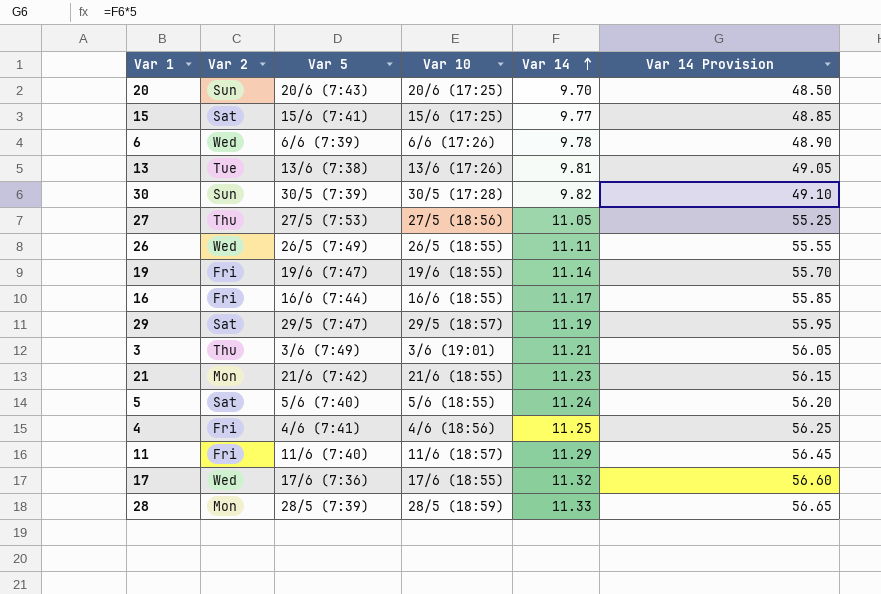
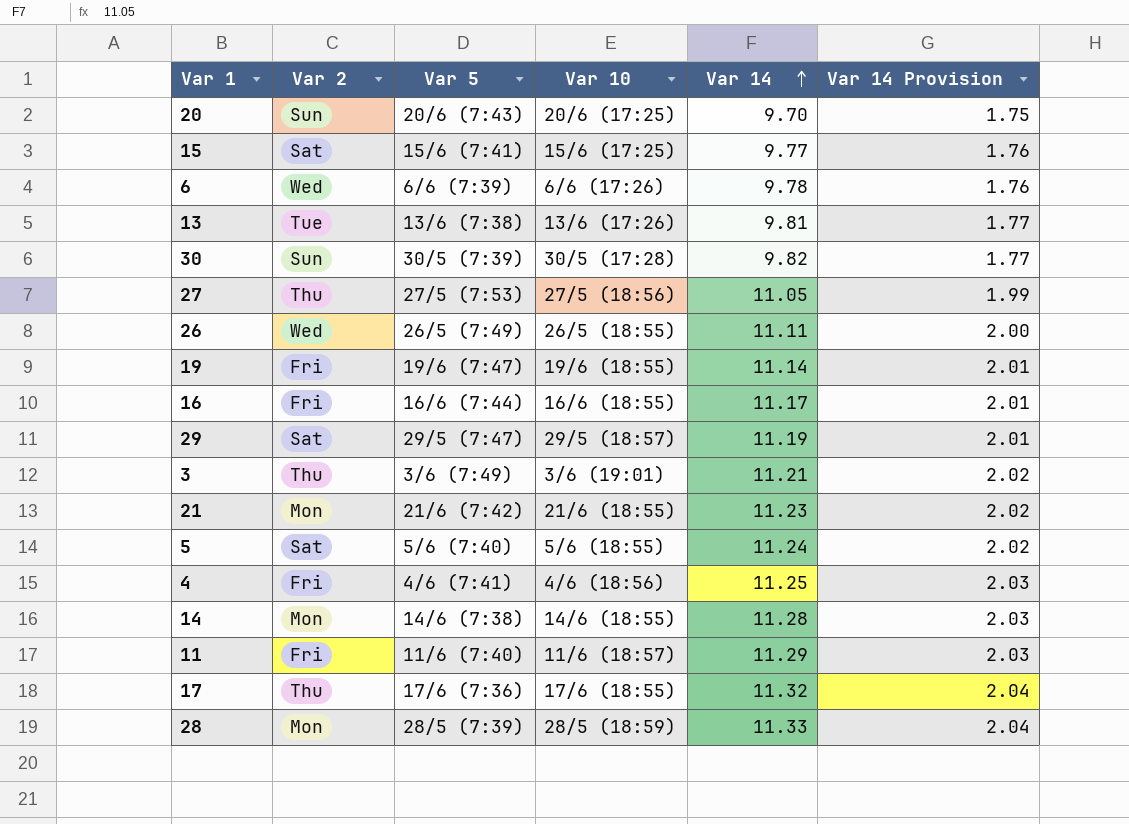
column Var 14 Provision | formula: [Var 14] * 5 -> [Var 14] * 0.18
row 14: none -> Mon | 14/6 (7:38) | 14/6 (18:55) | 11.28 | 2.03
17 | Var 2: Wed -> Thu

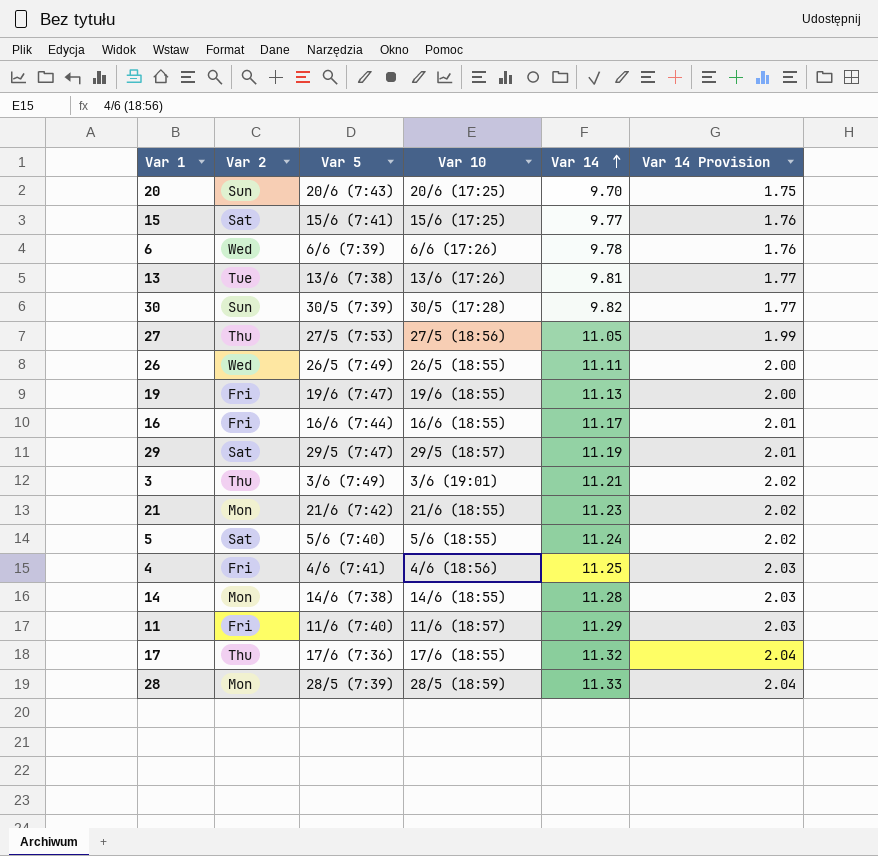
19 | Var 14: 11.14 -> 11.13
19 | Var 14 Provision: 2.01 -> 2.00

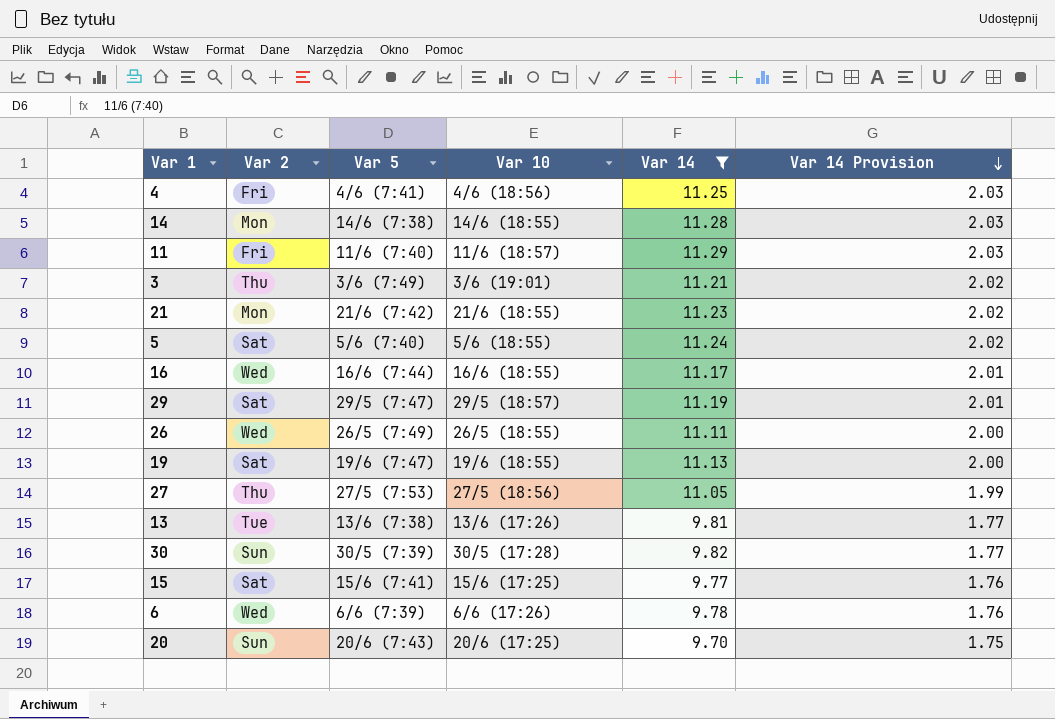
filter: none -> Var 14 <= 11.29
row order: Var 14 ascending -> Var 14 Provision descending
16 | Var 2: Fri -> Wed
19 | Var 2: Fri -> Sat

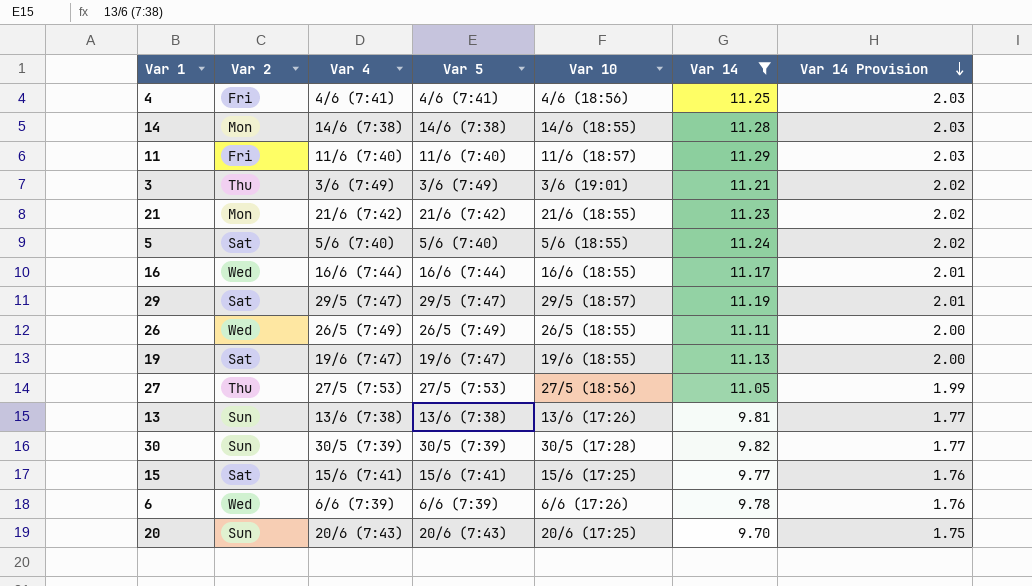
column Var 4 | position: none -> 3
13 | Var 2: Tue -> Sun

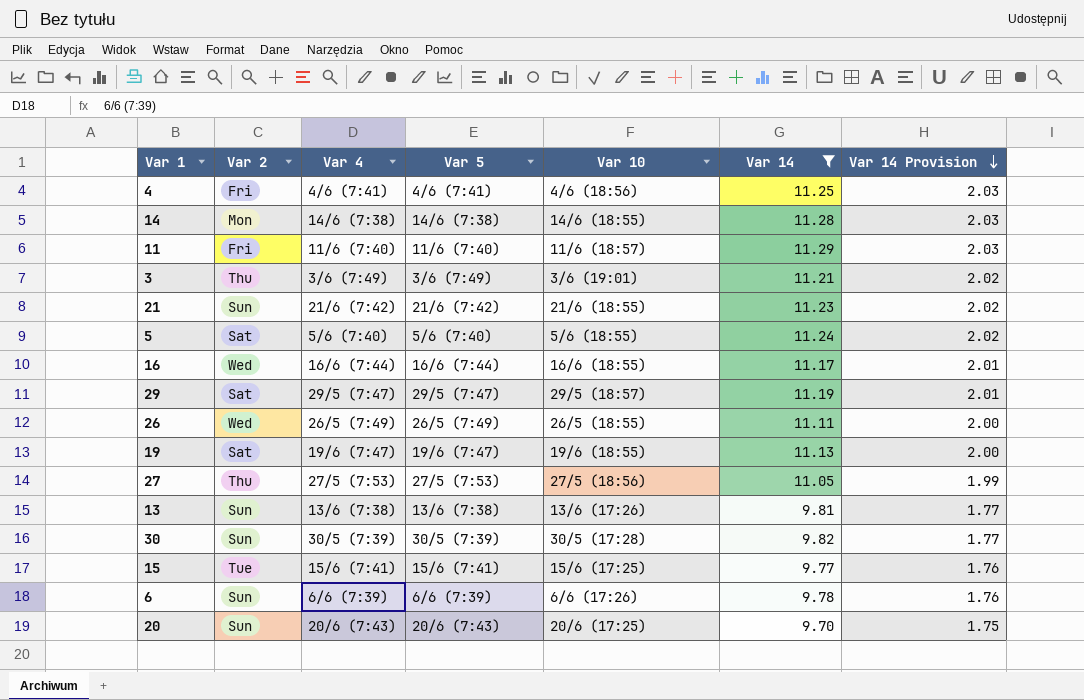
21 | Var 2: Mon -> Sun
15 | Var 2: Sat -> Tue
6 | Var 2: Wed -> Sun

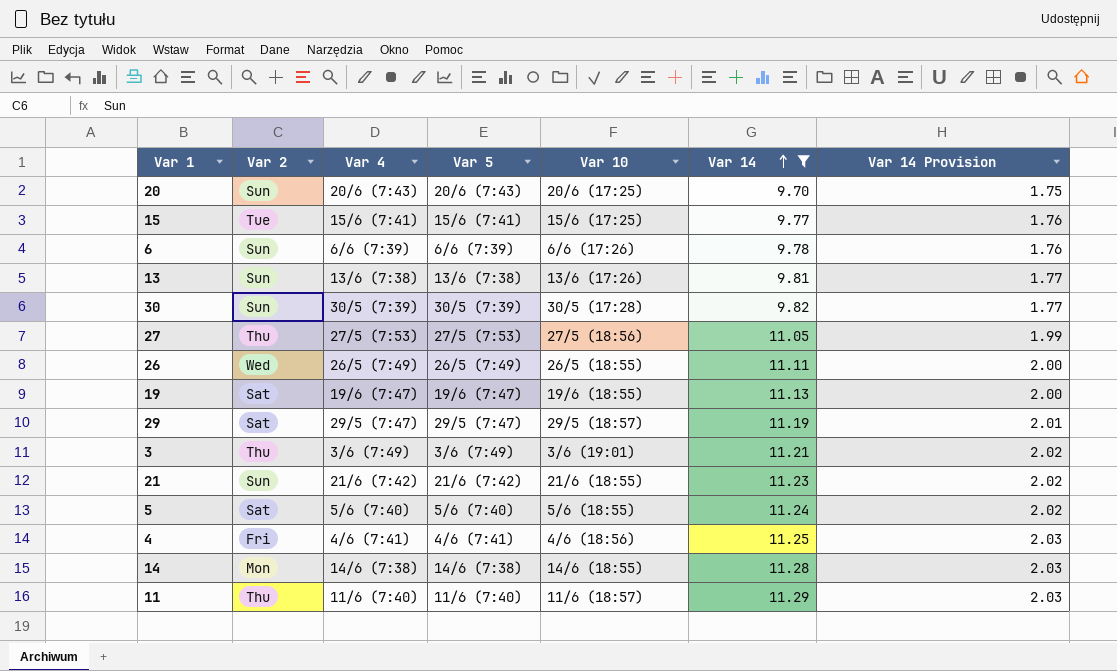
row order: Var 14 Provision descending -> Var 14 ascending
row 16: Wed | 16/6 (7:44) | 16/6 (7:44) | 16/6 (18:55) | 11.17 | 2.01 -> none
11 | Var 2: Fri -> Thu

